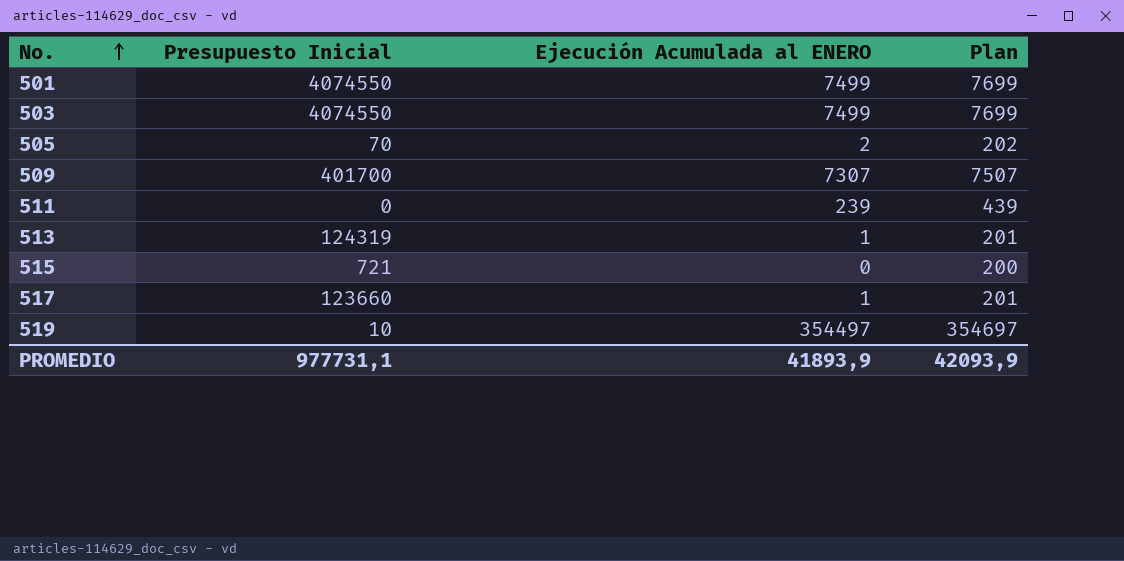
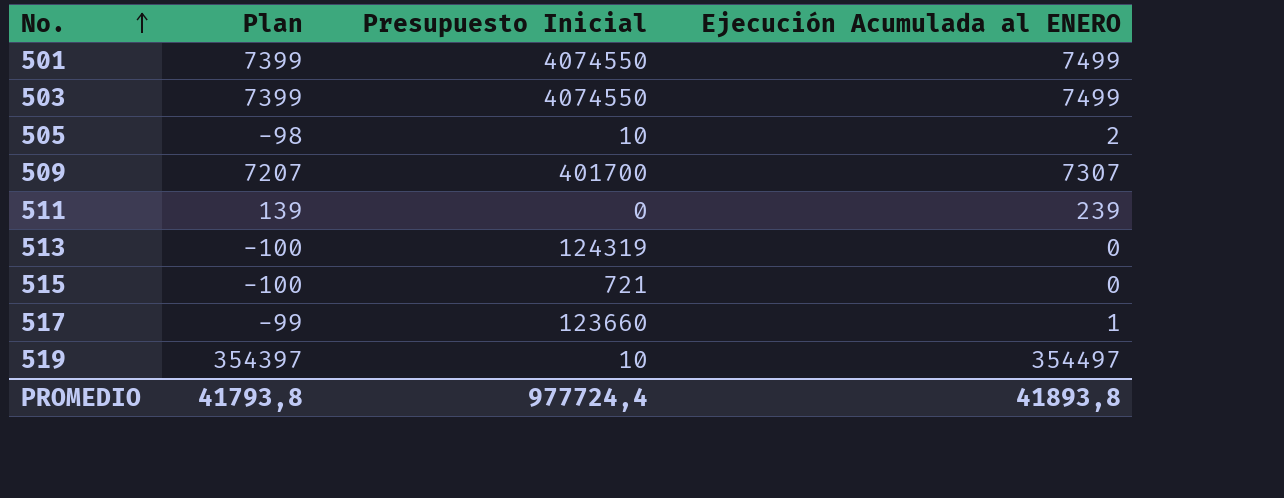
column Plan | formula: [Ejecución Acumulada al ENERO] + 200 -> [Ejecución Acumulada al ENERO] - 100
column Plan | position: 4 -> 2
505 | Presupuesto Inicial: 70 -> 10
513 | Ejecución Acumulada al ENERO: 1 -> 0
PROMEDIO | Plan: 42093,9 -> 41793,8
PROMEDIO | Presupuesto Inicial: 977731,1 -> 977724,4
PROMEDIO | Ejecución Acumulada al ENERO: 41893,9 -> 41893,8

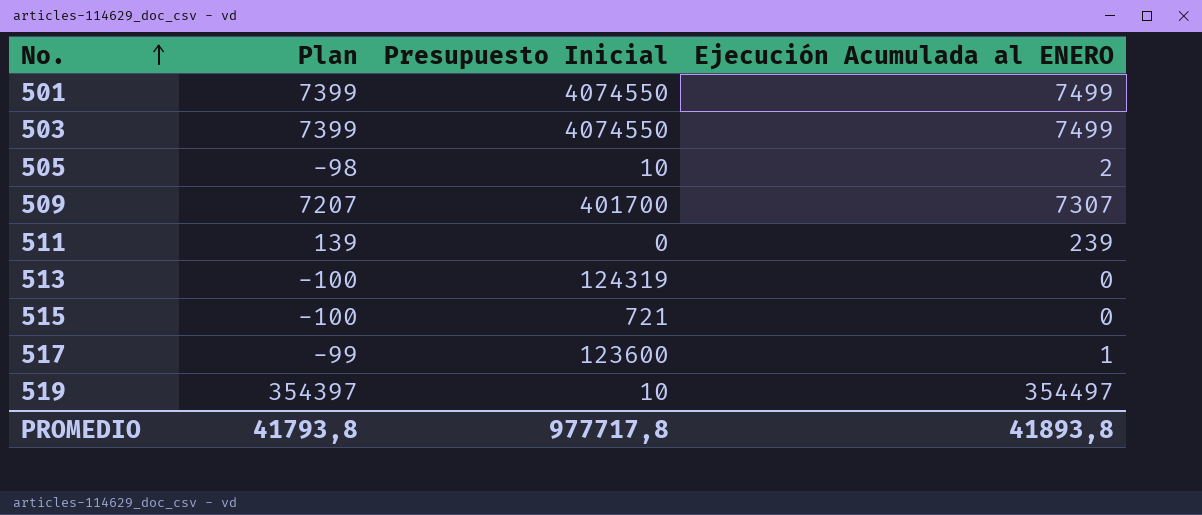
517 | Presupuesto Inicial: 123660 -> 123600
PROMEDIO | Presupuesto Inicial: 977724,4 -> 977717,8

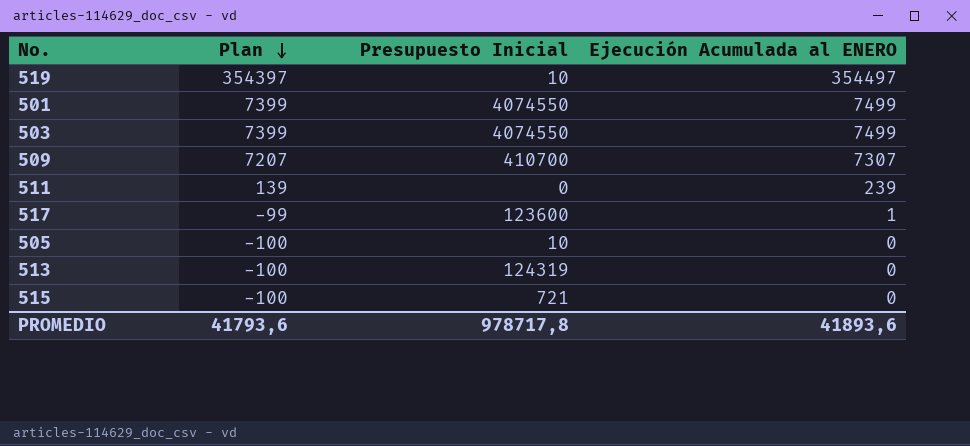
row order: No. ascending -> Plan descending
509 | Presupuesto Inicial: 401700 -> 410700
505 | Plan: -98 -> -100
505 | Ejecución Acumulada al ENERO: 2 -> 0
PROMEDIO | Plan: 41793,8 -> 41793,6
PROMEDIO | Presupuesto Inicial: 977717,8 -> 978717,8
PROMEDIO | Ejecución Acumulada al ENERO: 41893,8 -> 41893,6

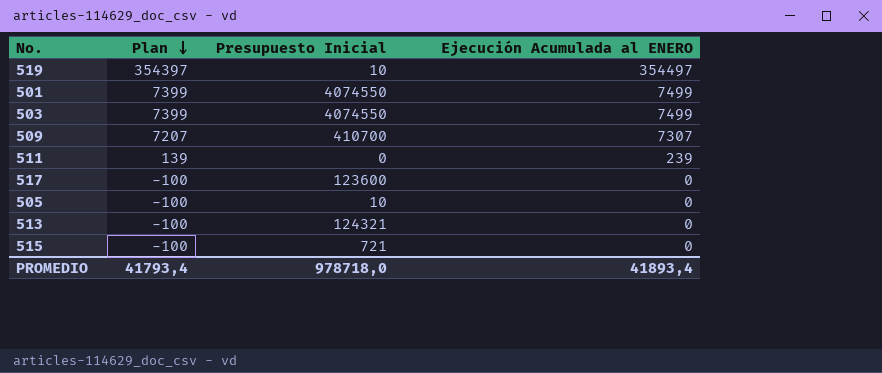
517 | Plan: -99 -> -100
517 | Ejecución Acumulada al ENERO: 1 -> 0
513 | Presupuesto Inicial: 124319 -> 124321
PROMEDIO | Plan: 41793,6 -> 41793,4
PROMEDIO | Presupuesto Inicial: 978717,8 -> 978718,0
PROMEDIO | Ejecución Acumulada al ENERO: 41893,6 -> 41893,4

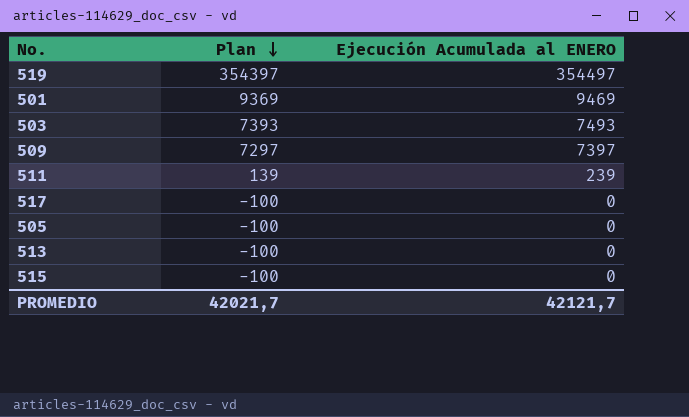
column Presupuesto Inicial | position: 3 -> none
501 | Plan: 7399 -> 9369
501 | Ejecución Acumulada al ENERO: 7499 -> 9469
503 | Plan: 7399 -> 7393
503 | Ejecución Acumulada al ENERO: 7499 -> 7493
509 | Plan: 7207 -> 7297
509 | Ejecución Acumulada al ENERO: 7307 -> 7397
PROMEDIO | Plan: 41793,4 -> 42021,7
PROMEDIO | Ejecución Acumulada al ENERO: 41893,4 -> 42121,7

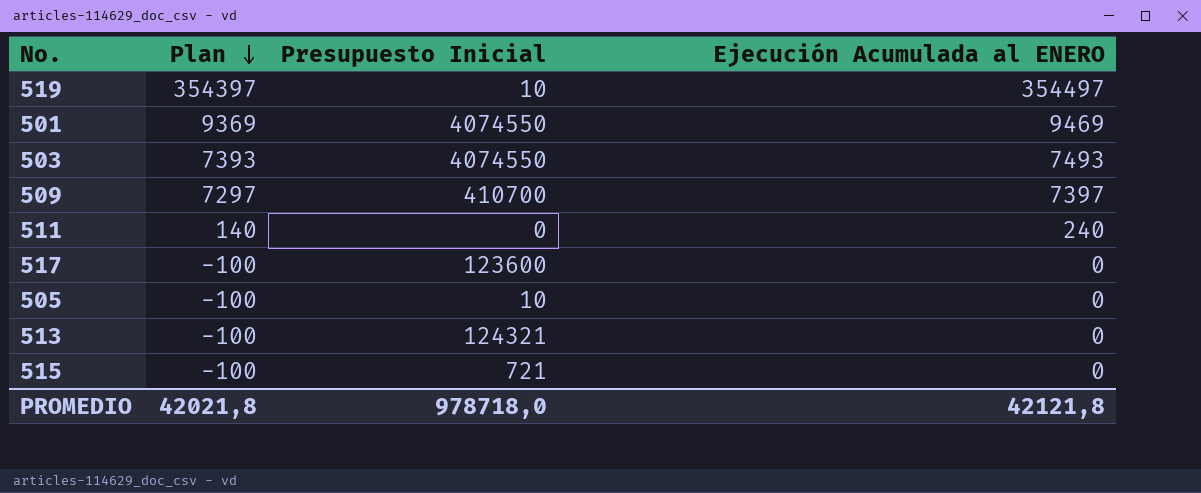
column Presupuesto Inicial | position: none -> 3
511 | Plan: 139 -> 140
511 | Ejecución Acumulada al ENERO: 239 -> 240
PROMEDIO | Plan: 42021,7 -> 42021,8
PROMEDIO | Ejecución Acumulada al ENERO: 42121,7 -> 42121,8

